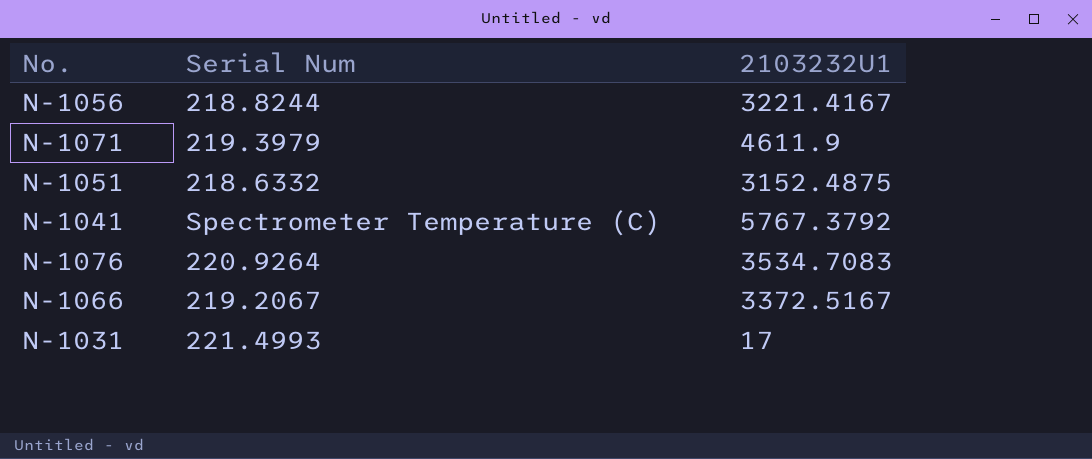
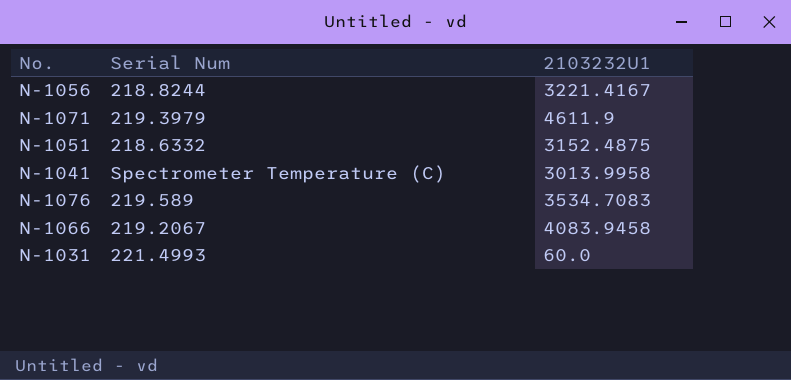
N-1041 | 2103232U1: 5767.3792 -> 3013.9958
N-1076 | Serial Num: 220.9264 -> 219.589
N-1066 | 2103232U1: 3372.5167 -> 4083.9458
N-1031 | 2103232U1: 17 -> 60.0

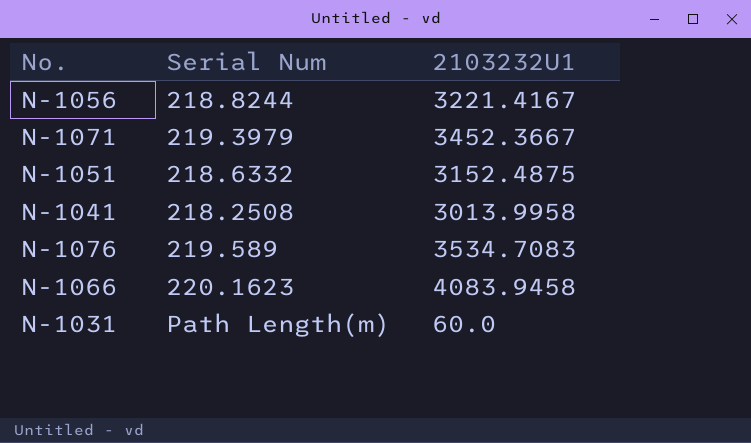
N-1071 | 2103232U1: 4611.9 -> 3452.3667
N-1041 | Serial Num: Spectrometer Temperature (C) -> 218.2508
N-1066 | Serial Num: 219.2067 -> 220.1623
N-1031 | Serial Num: 221.4993 -> Path Length(m)

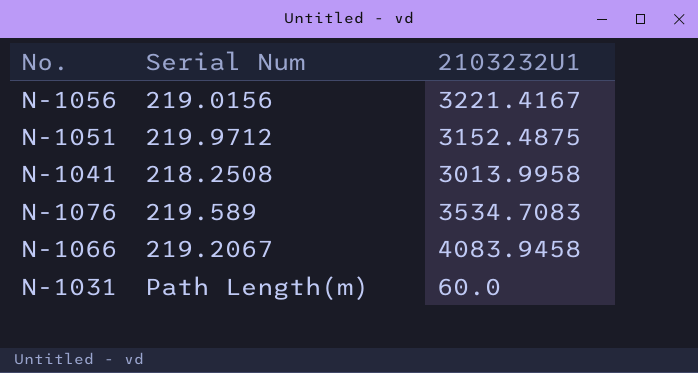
row N-1071: 219.3979 | 3452.3667 -> none
N-1056 | Serial Num: 218.8244 -> 219.0156
N-1051 | Serial Num: 218.6332 -> 219.9712
N-1066 | Serial Num: 220.1623 -> 219.2067

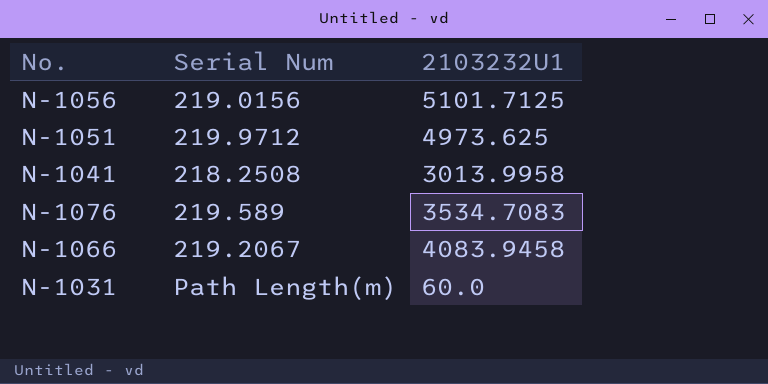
N-1056 | 2103232U1: 3221.4167 -> 5101.7125
N-1051 | 2103232U1: 3152.4875 -> 4973.625

